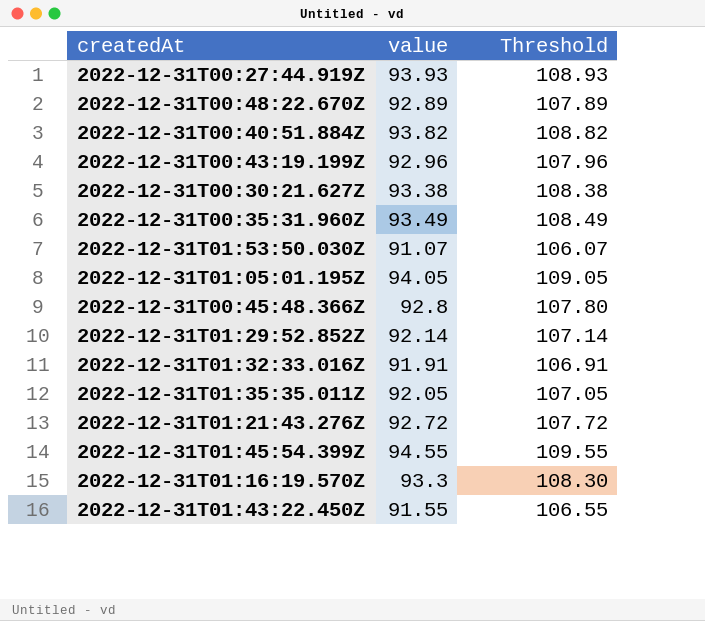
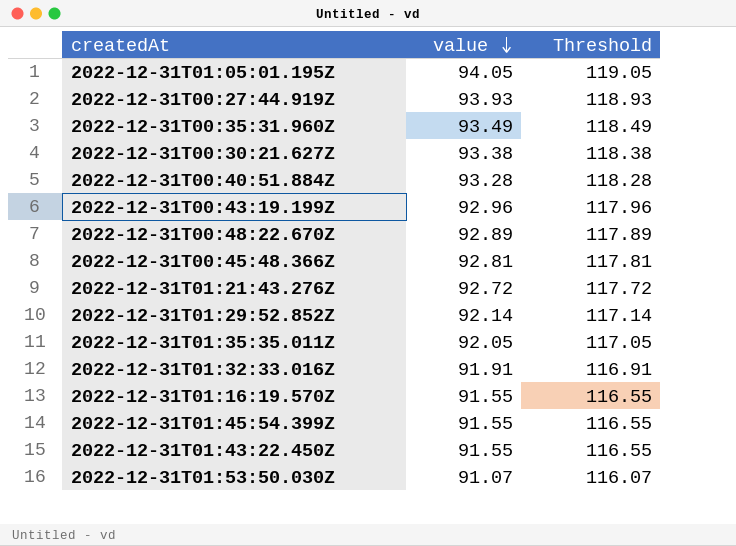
row order: none -> value descending
column Threshold | formula: [value] + 15 -> [value] + 25
2022-12-31T00:40:51.884Z | value: 93.82 -> 93.28
2022-12-31T00:45:48.366Z | value: 92.8 -> 92.81
2022-12-31T01:16:19.570Z | value: 93.3 -> 91.55
2022-12-31T01:45:54.399Z | value: 94.55 -> 91.55

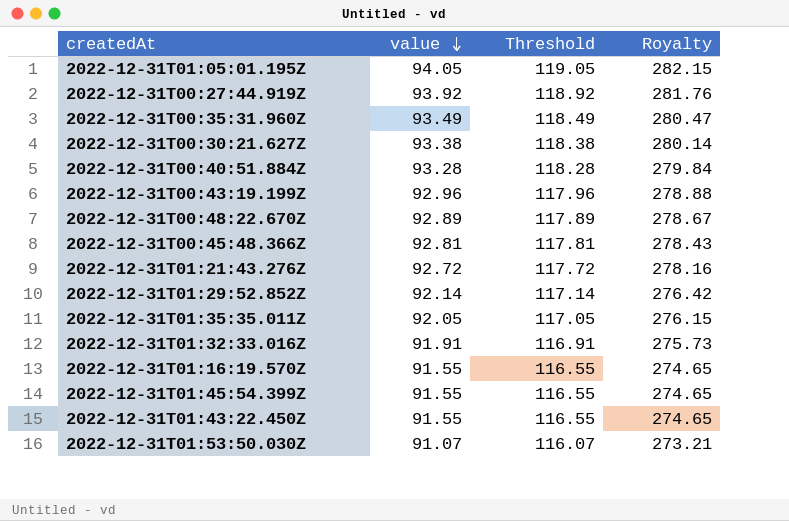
column Royalty | formula: none -> [value] * 3
2022-12-31T00:27:44.919Z | value: 93.93 -> 93.92
2022-12-31T00:27:44.919Z | Threshold: 118.93 -> 118.92

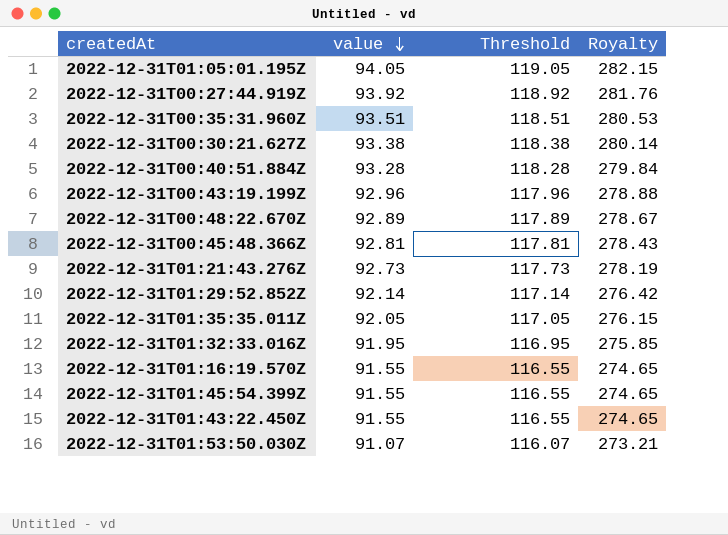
2022-12-31T00:35:31.960Z | value: 93.49 -> 93.51
2022-12-31T00:35:31.960Z | Threshold: 118.49 -> 118.51
2022-12-31T00:35:31.960Z | Royalty: 280.47 -> 280.53
2022-12-31T01:21:43.276Z | value: 92.72 -> 92.73
2022-12-31T01:21:43.276Z | Threshold: 117.72 -> 117.73
2022-12-31T01:21:43.276Z | Royalty: 278.16 -> 278.19
2022-12-31T01:32:33.016Z | value: 91.91 -> 91.95
2022-12-31T01:32:33.016Z | Threshold: 116.91 -> 116.95
2022-12-31T01:32:33.016Z | Royalty: 275.73 -> 275.85

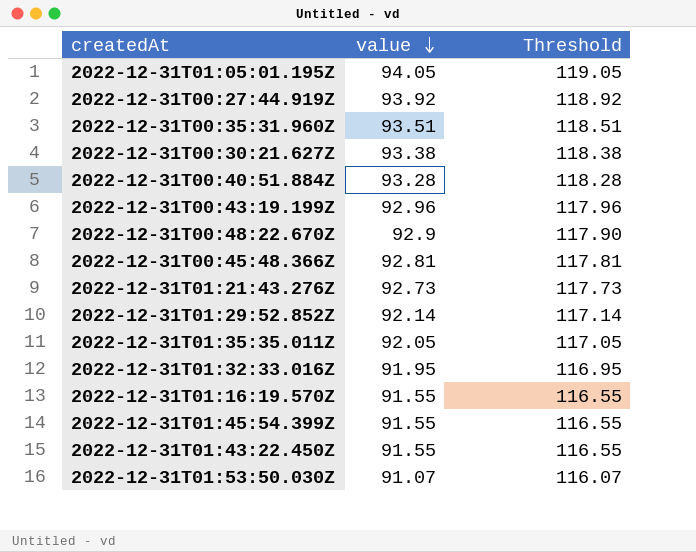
column Royalty | formula: [value] * 3 -> none
2022-12-31T00:48:22.670Z | value: 92.89 -> 92.9
2022-12-31T00:48:22.670Z | Threshold: 117.89 -> 117.90

